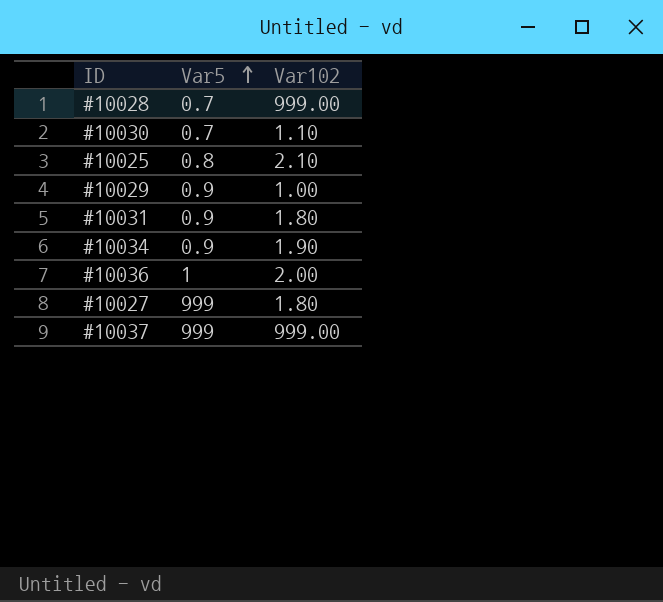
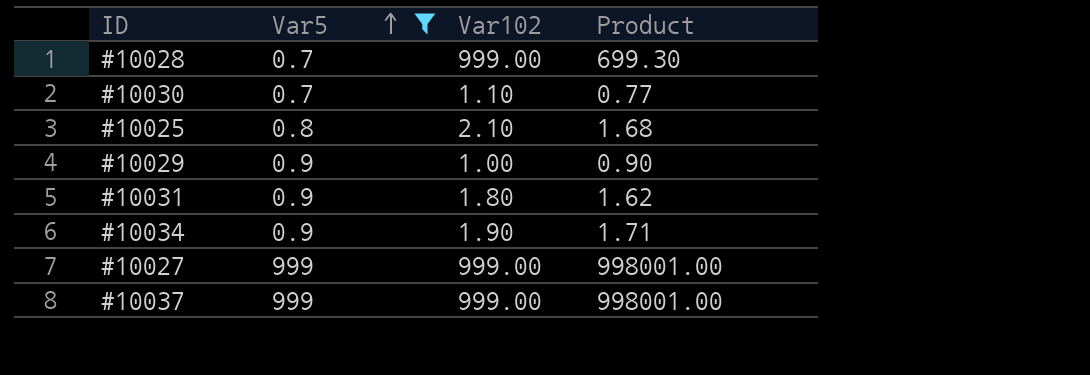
filter: none -> Var5 != 1
column Product | formula: none -> [Var5] * [Var102]
#10027 | Var102: 1.80 -> 999.00

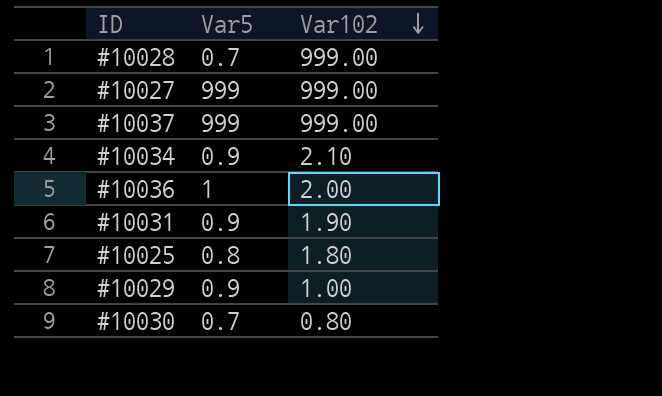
filter: Var5 != 1 -> none
row order: Var5 ascending -> Var102 descending
column Product | formula: [Var5] * [Var102] -> none
#10034 | Var102: 1.90 -> 2.10
#10031 | Var102: 1.80 -> 1.90
#10025 | Var102: 2.10 -> 1.80
#10030 | Var102: 1.10 -> 0.80

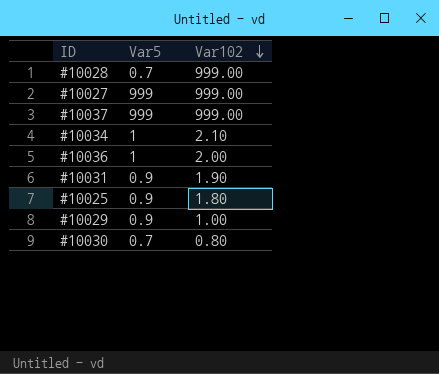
#10034 | Var5: 0.9 -> 1
#10025 | Var5: 0.8 -> 0.9

